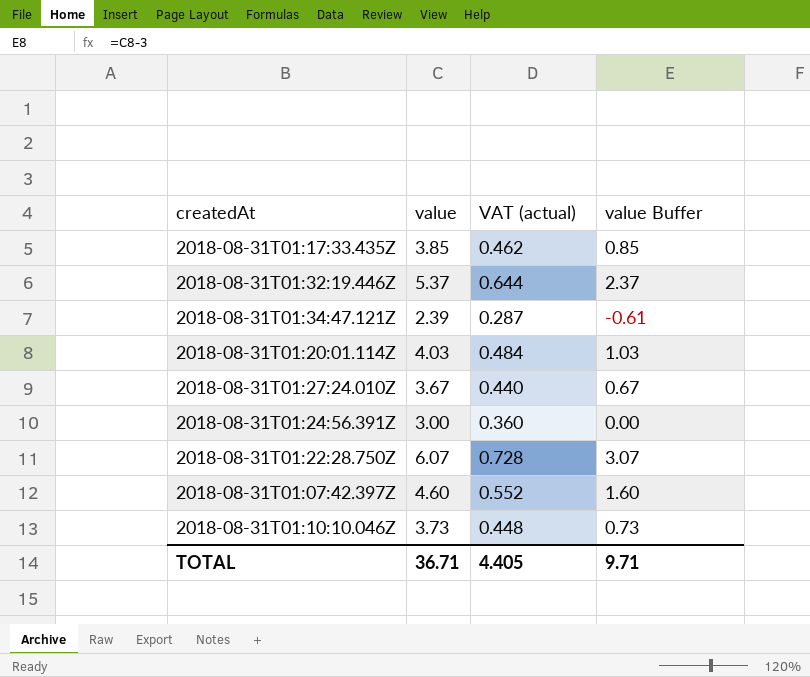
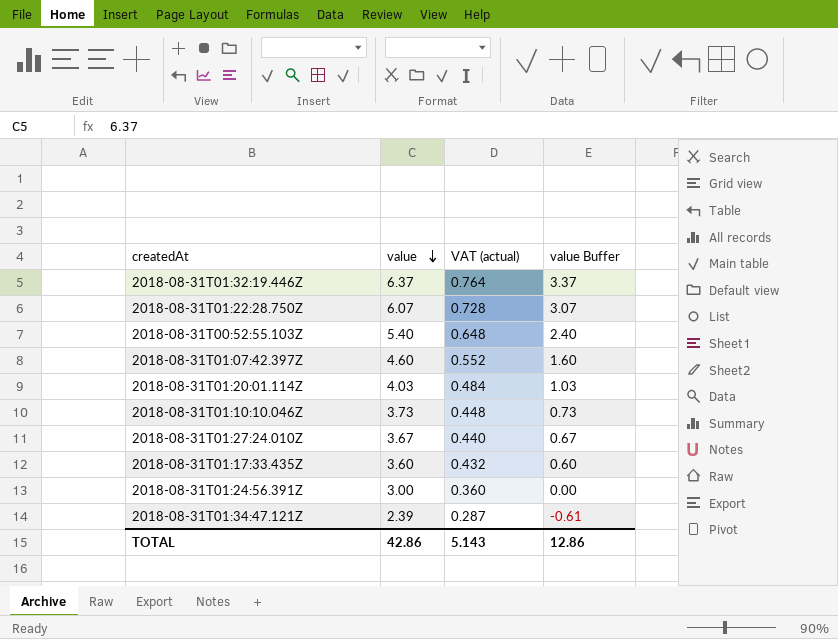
row order: none -> value descending
2018-08-31T01:32:19.446Z | value: 5.37 -> 6.37
2018-08-31T01:32:19.446Z | VAT (actual): 0.644 -> 0.764
2018-08-31T01:32:19.446Z | value Buffer: 2.37 -> 3.37
row 2018-08-31T00:52:55.103Z: none -> 5.40 | 0.648 | 2.40
2018-08-31T01:17:33.435Z | value: 3.85 -> 3.60
2018-08-31T01:17:33.435Z | VAT (actual): 0.462 -> 0.432
2018-08-31T01:17:33.435Z | value Buffer: 0.85 -> 0.60
TOTAL | value: 36.71 -> 42.86
TOTAL | VAT (actual): 4.405 -> 5.143
TOTAL | value Buffer: 9.71 -> 12.86

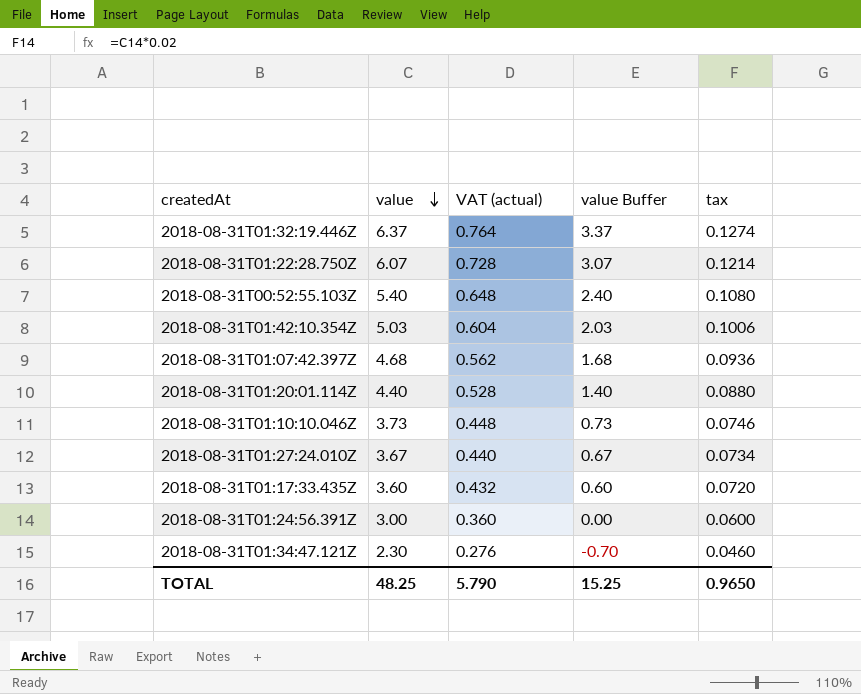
column tax | formula: none -> [value] * 0.02
row 2018-08-31T01:42:10.354Z: none -> 5.03 | 0.604 | 2.03 | 0.1006
2018-08-31T01:07:42.397Z | value: 4.60 -> 4.68
2018-08-31T01:07:42.397Z | VAT (actual): 0.552 -> 0.562
2018-08-31T01:07:42.397Z | value Buffer: 1.60 -> 1.68
2018-08-31T01:20:01.114Z | value: 4.03 -> 4.40
2018-08-31T01:20:01.114Z | VAT (actual): 0.484 -> 0.528
2018-08-31T01:20:01.114Z | value Buffer: 1.03 -> 1.40
2018-08-31T01:34:47.121Z | value: 2.39 -> 2.30
2018-08-31T01:34:47.121Z | VAT (actual): 0.287 -> 0.276
2018-08-31T01:34:47.121Z | value Buffer: -0.61 -> -0.70
TOTAL | value: 42.86 -> 48.25
TOTAL | VAT (actual): 5.143 -> 5.790
TOTAL | value Buffer: 12.86 -> 15.25

